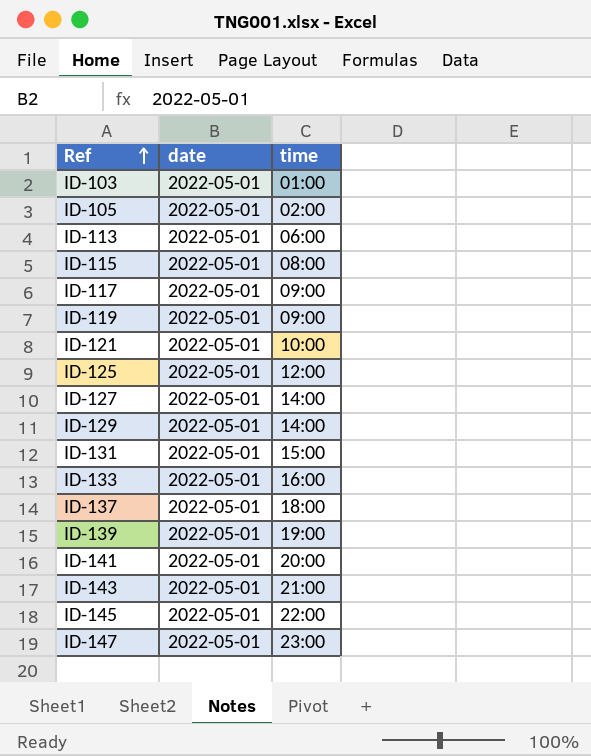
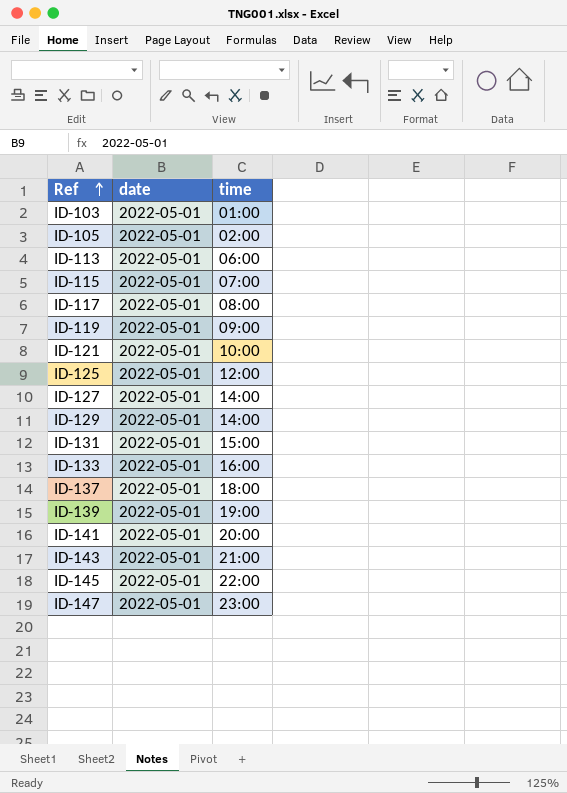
ID-115 | time: 08:00 -> 07:00
ID-117 | time: 09:00 -> 08:00

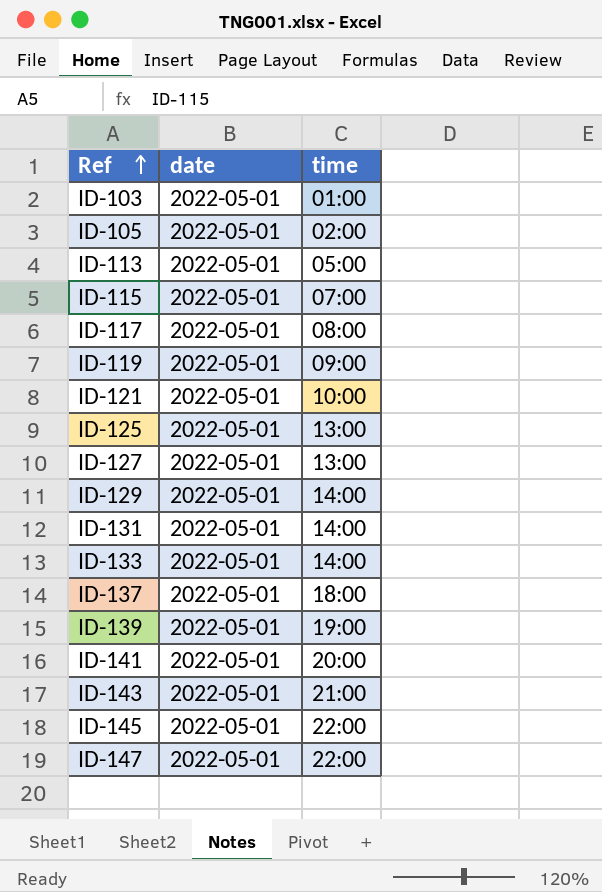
ID-113 | time: 06:00 -> 05:00
ID-125 | time: 12:00 -> 13:00
ID-127 | time: 14:00 -> 13:00
ID-131 | time: 15:00 -> 14:00
ID-133 | time: 16:00 -> 14:00
ID-147 | time: 23:00 -> 22:00

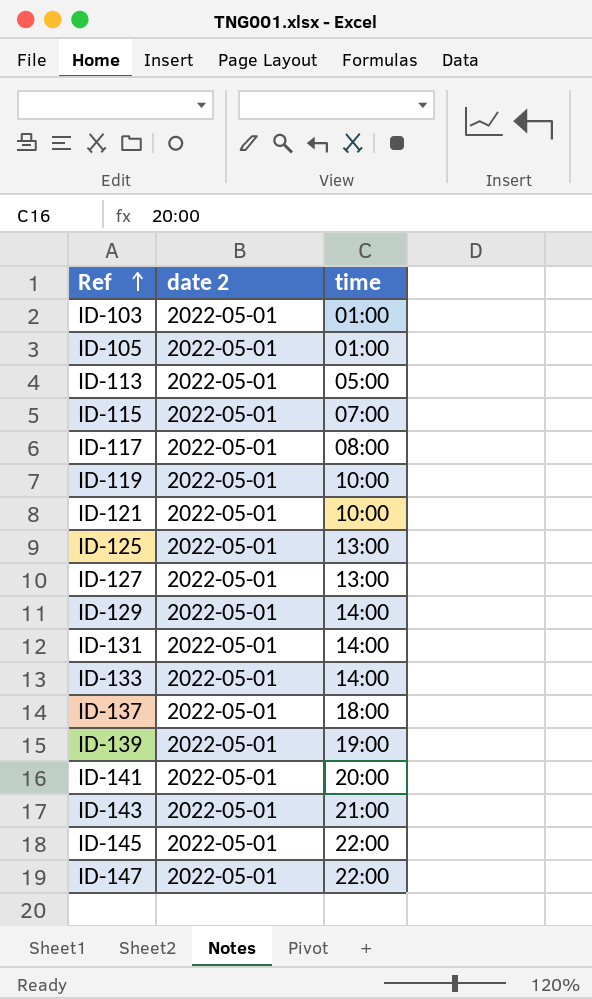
column name: date -> date 2
ID-105 | time: 02:00 -> 01:00
ID-119 | time: 09:00 -> 10:00

